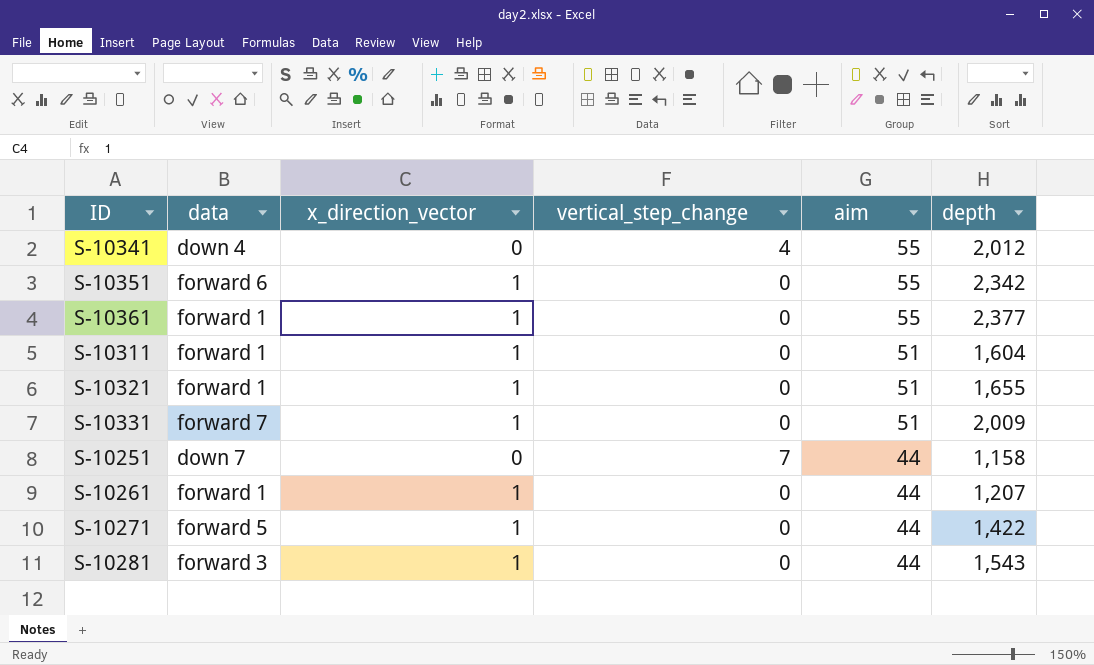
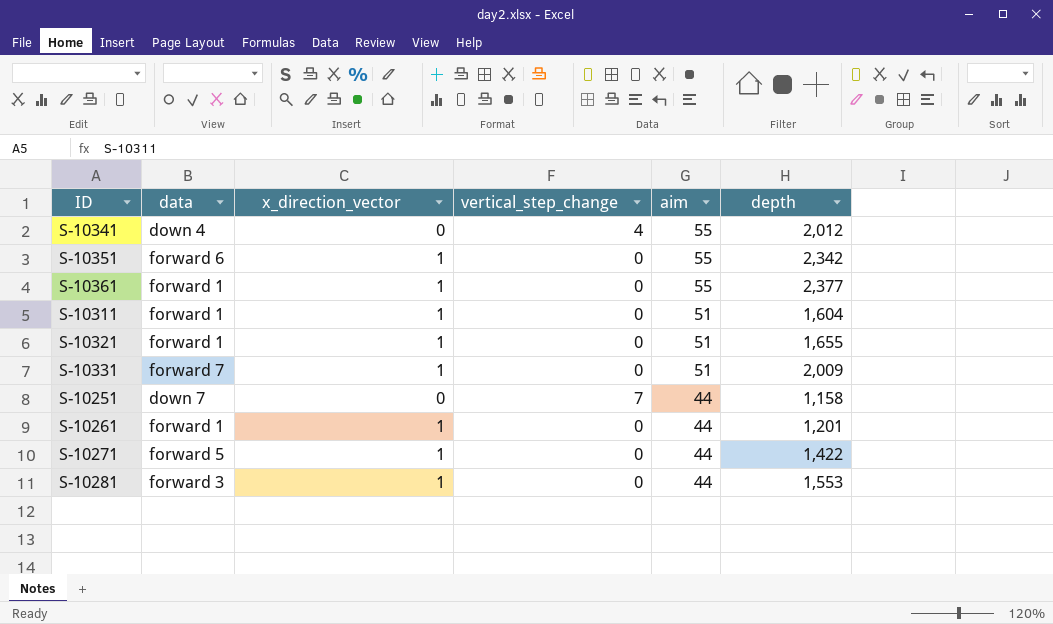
S-10261 | depth: 1,207 -> 1,201
S-10281 | depth: 1,543 -> 1,553

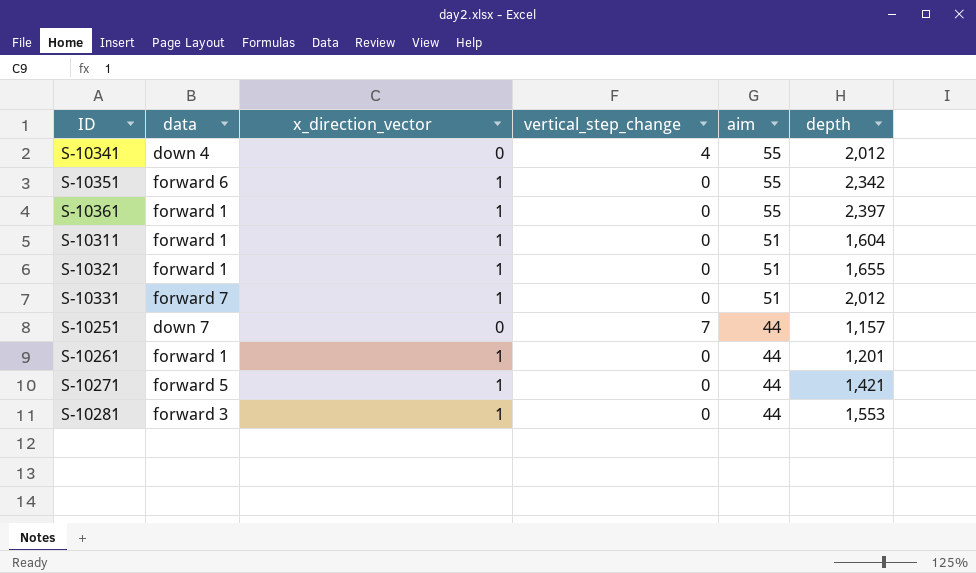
S-10361 | depth: 2,377 -> 2,397
S-10331 | depth: 2,009 -> 2,012
S-10251 | depth: 1,158 -> 1,157
S-10271 | depth: 1,422 -> 1,421

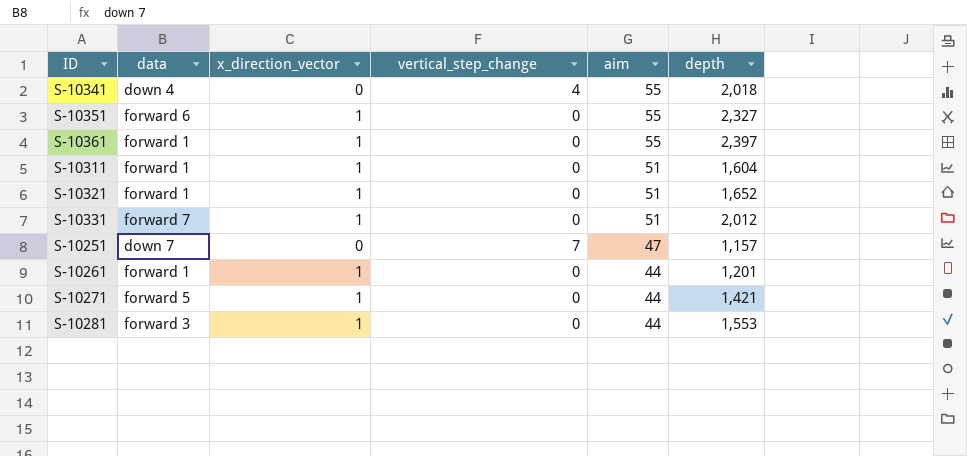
S-10341 | depth: 2,012 -> 2,018
S-10351 | depth: 2,342 -> 2,327
S-10321 | depth: 1,655 -> 1,652
S-10251 | aim: 44 -> 47

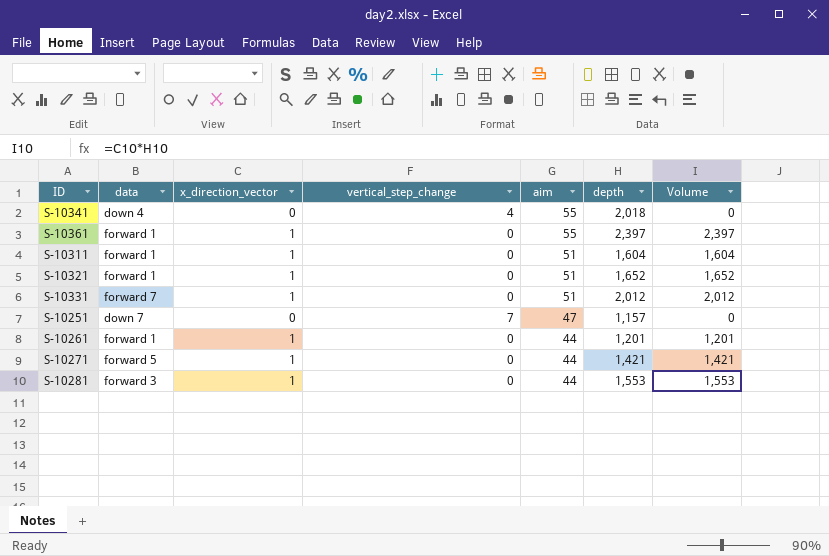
column Volume | formula: none -> [x_direction_vector] * [depth]
row S-10351: forward 6 | 1 | 0 | 55 | 2,327 -> none

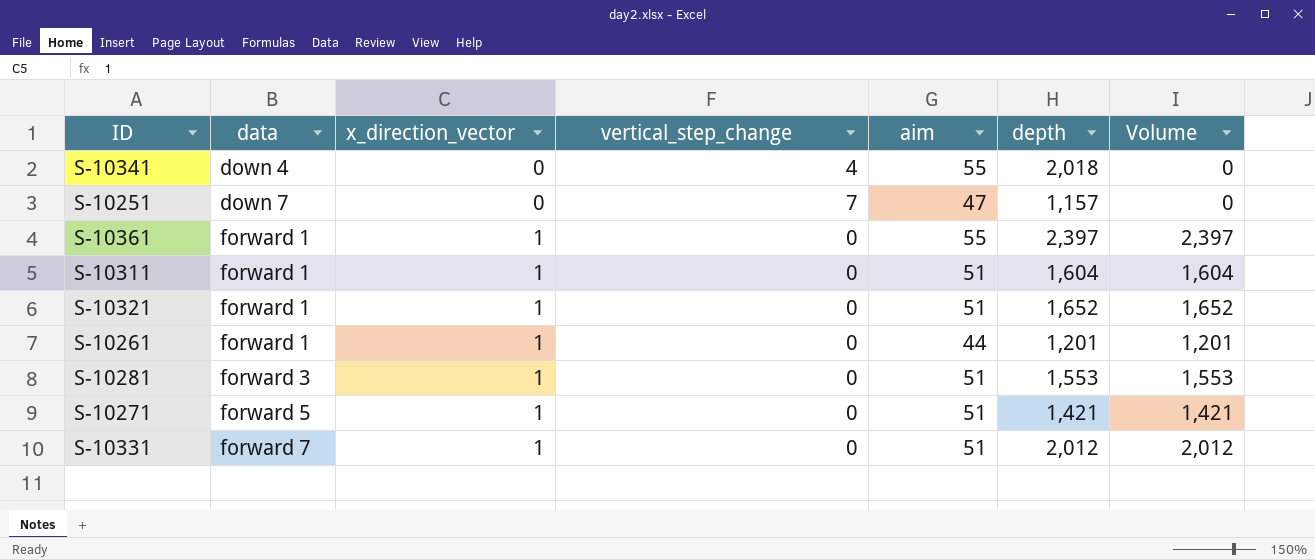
row order: aim descending -> data ascending
S-10281 | aim: 44 -> 51
S-10271 | aim: 44 -> 51

